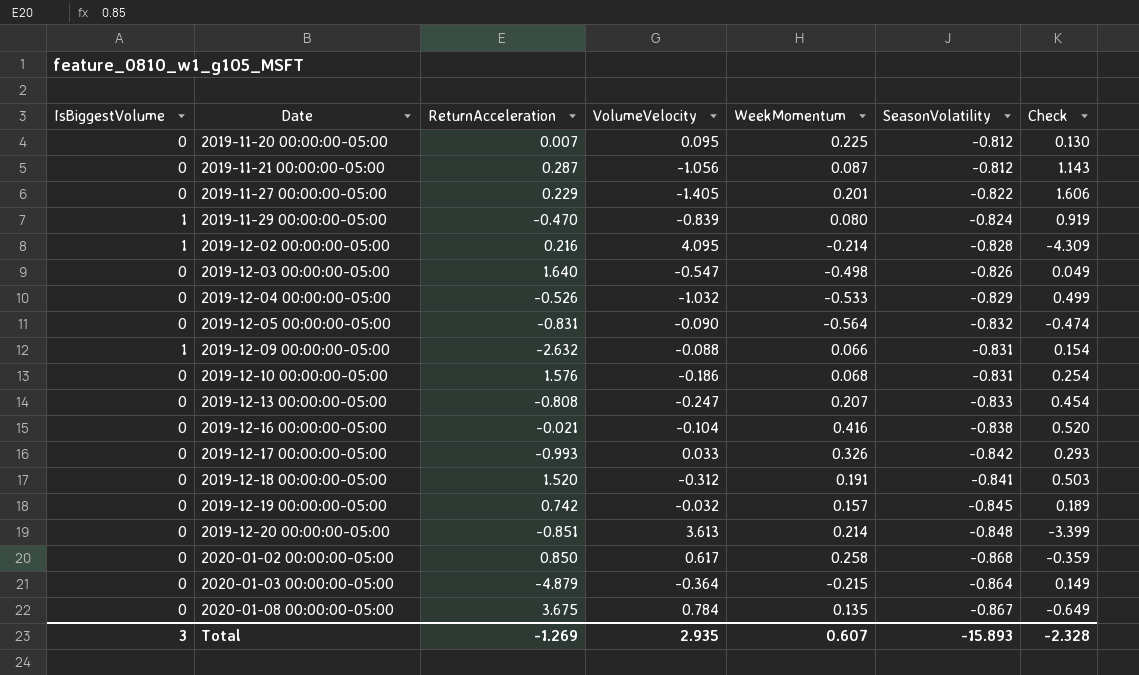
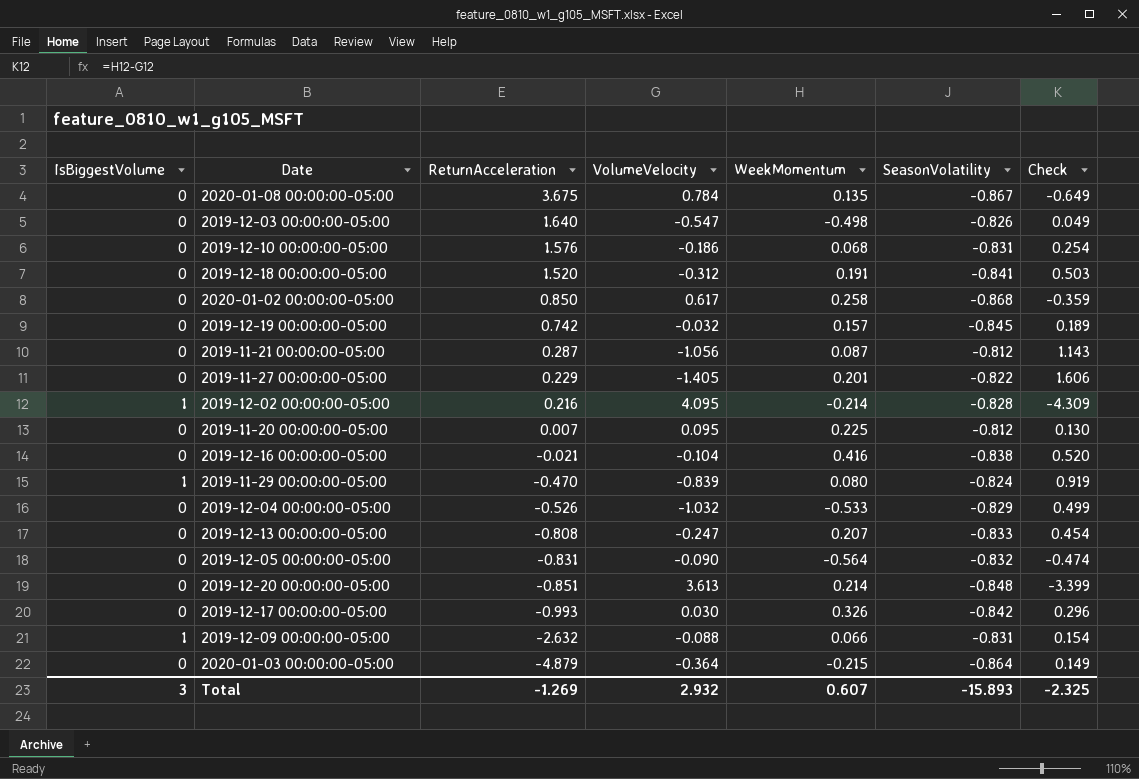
row order: Date ascending -> ReturnAcceleration descending
2019-12-17 00:00:00-05:00 | VolumeVelocity: 0.033 -> 0.030
2019-12-17 00:00:00-05:00 | Check: 0.293 -> 0.296
Total | VolumeVelocity: 2.935 -> 2.932
Total | Check: -2.328 -> -2.325

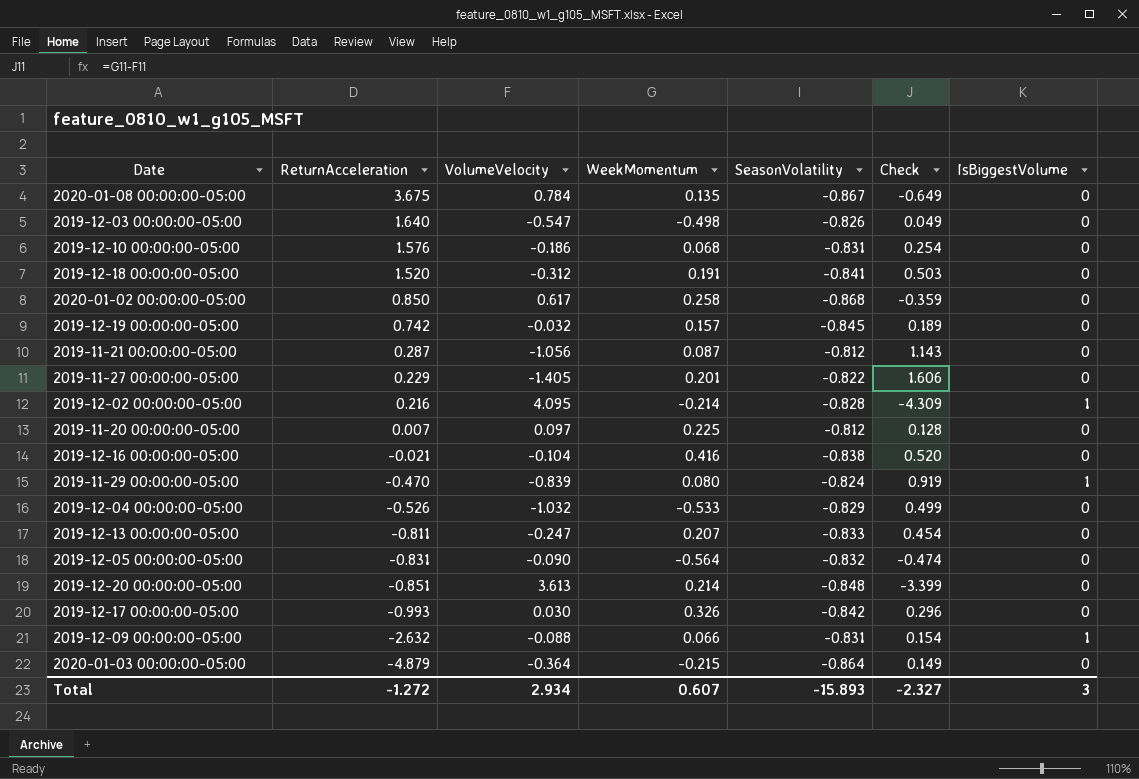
column IsBiggestVolume | position: 1 -> 7
2019-11-20 00:00:00-05:00 | VolumeVelocity: 0.095 -> 0.097
2019-11-20 00:00:00-05:00 | Check: 0.130 -> 0.128
2019-12-13 00:00:00-05:00 | ReturnAcceleration: -0.808 -> -0.811
Total | ReturnAcceleration: -1.269 -> -1.272
Total | VolumeVelocity: 2.932 -> 2.934
Total | Check: -2.325 -> -2.327

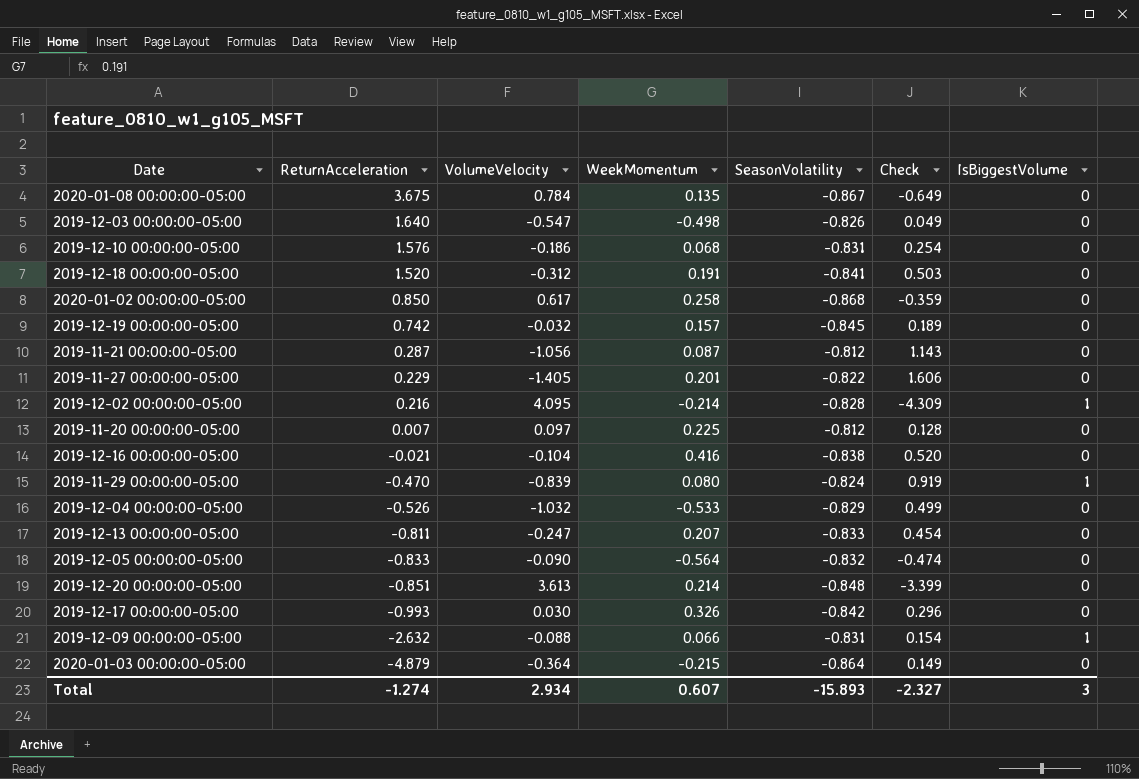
2019-12-05 00:00:00-05:00 | ReturnAcceleration: -0.831 -> -0.833
Total | ReturnAcceleration: -1.272 -> -1.274

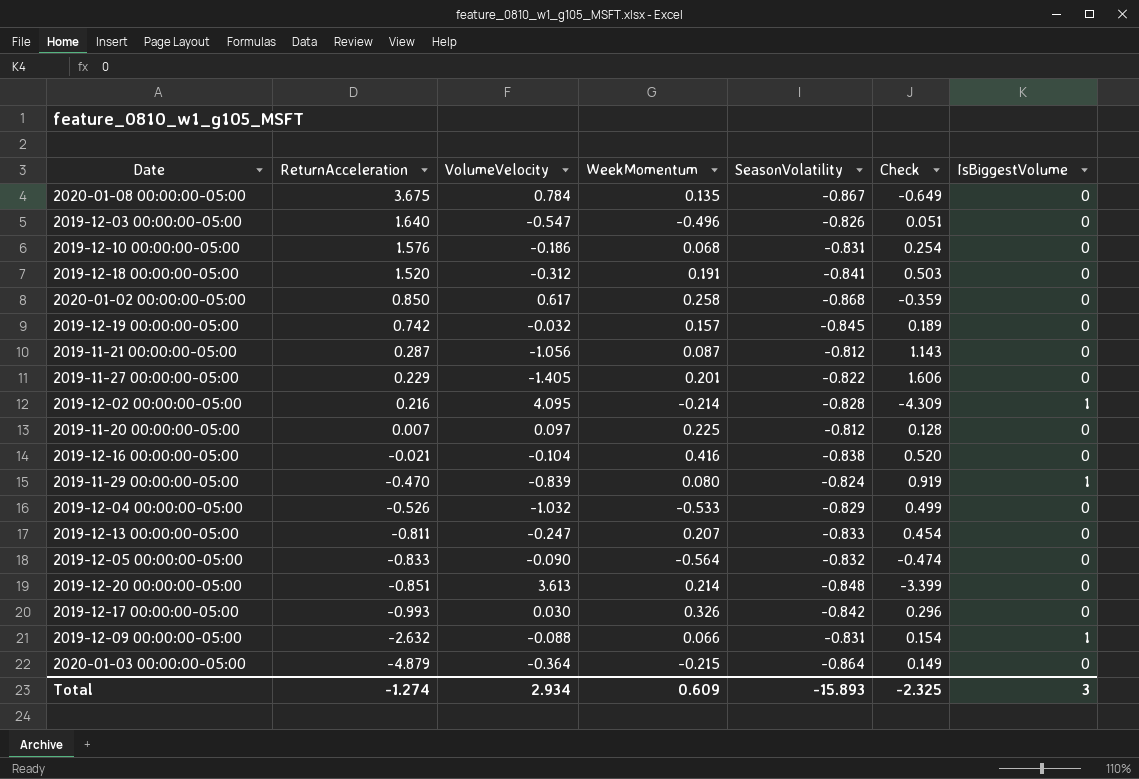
2019-12-03 00:00:00-05:00 | WeekMomentum: -0.498 -> -0.496
2019-12-03 00:00:00-05:00 | Check: 0.049 -> 0.051
Total | WeekMomentum: 0.607 -> 0.609
Total | Check: -2.327 -> -2.325

